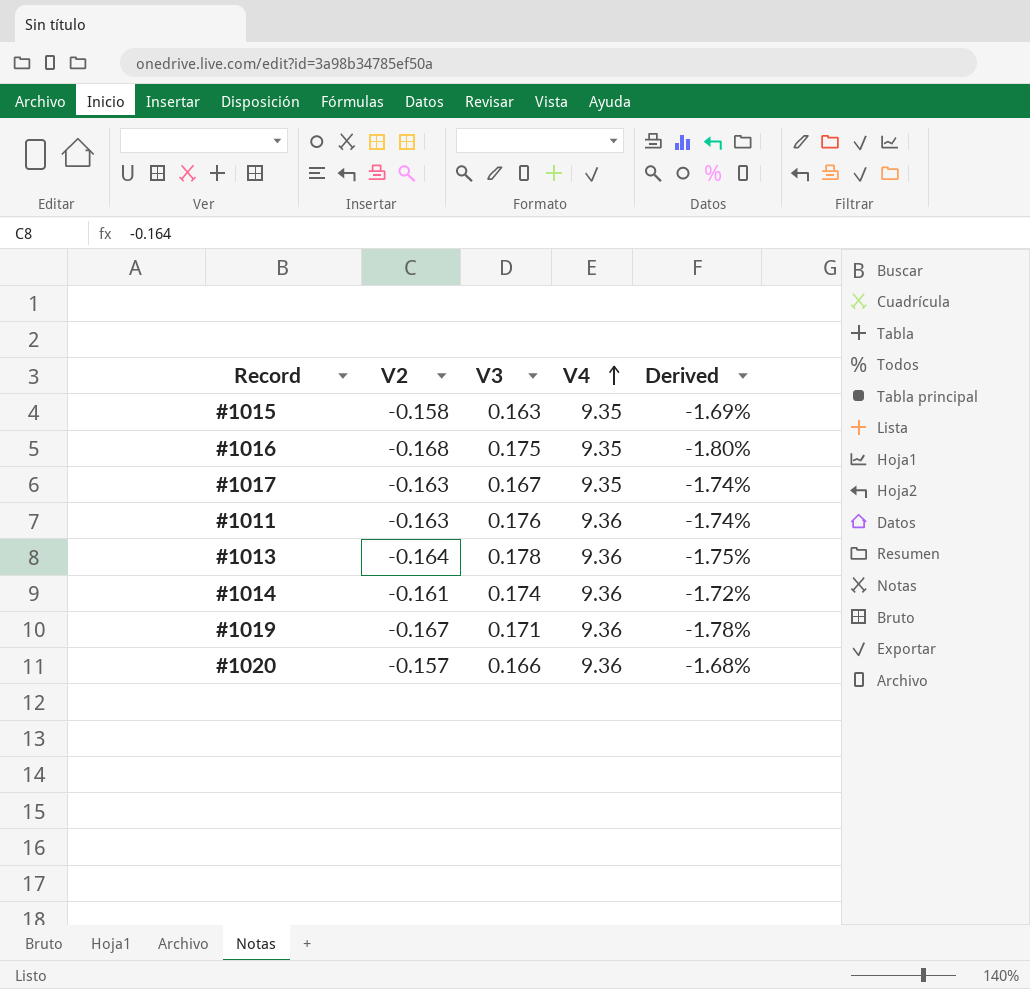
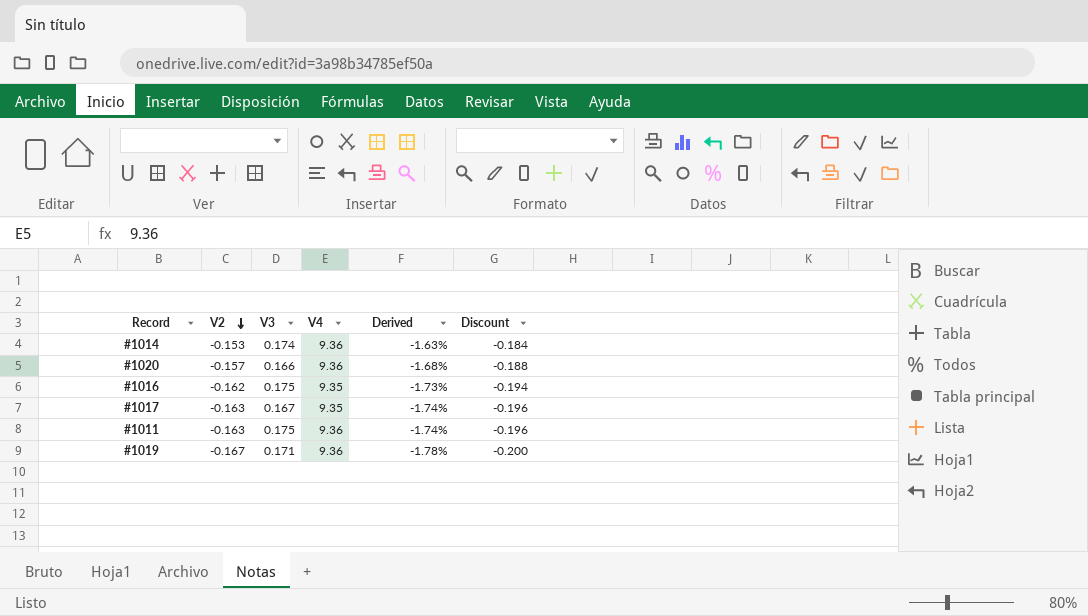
row order: V4 ascending -> V2 descending
column Discount | formula: none -> [V2] * 1.2
row #1015: -0.158 | 0.163 | 9.35 | -1.69% -> none
row #1013: -0.164 | 0.178 | 9.36 | -1.75% -> none
#1014 | V2: -0.161 -> -0.153
#1014 | Derived: -1.72% -> -1.63%
#1016 | V2: -0.168 -> -0.162
#1016 | Derived: -1.80% -> -1.73%
#1011 | V3: 0.176 -> 0.175

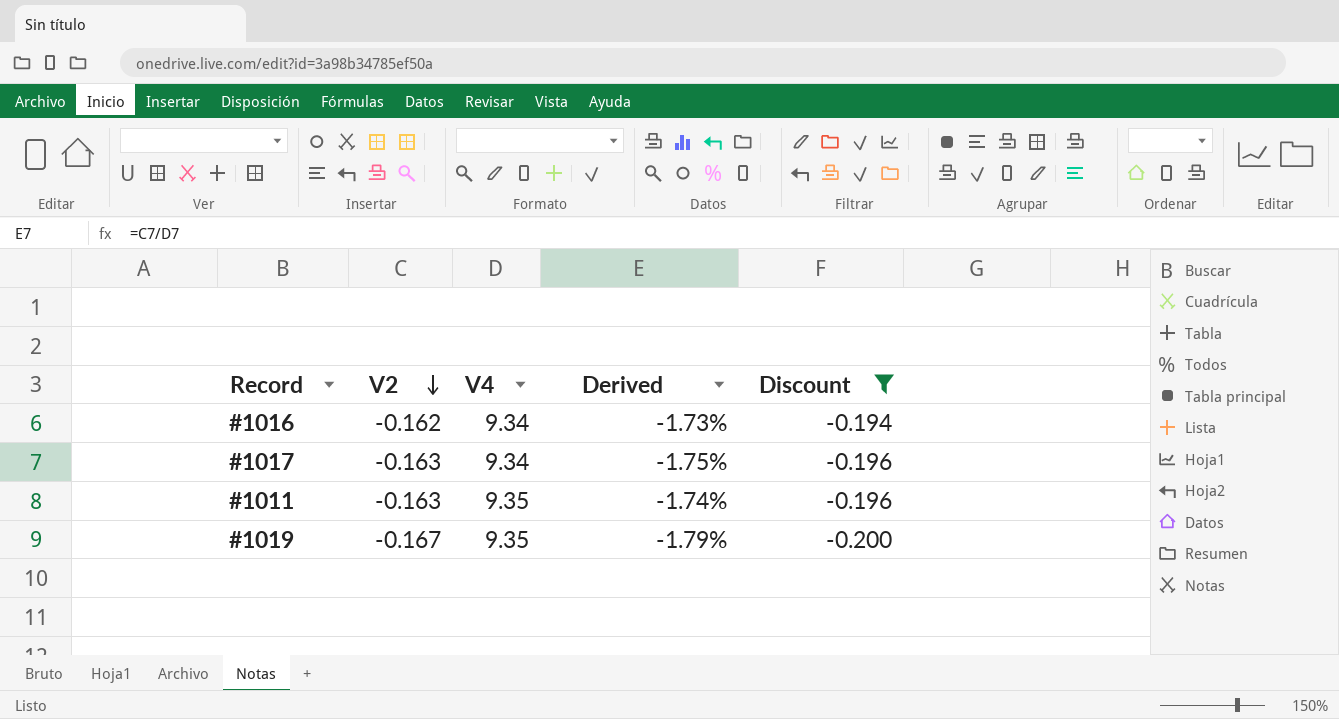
filter: none -> Discount <= -0.194
column V3 | position: 3 -> none
#1016 | V4: 9.35 -> 9.34
#1017 | V4: 9.35 -> 9.34
#1017 | Derived: -1.74% -> -1.75%
#1011 | V4: 9.36 -> 9.35
#1019 | V4: 9.36 -> 9.35
#1019 | Derived: -1.78% -> -1.79%

